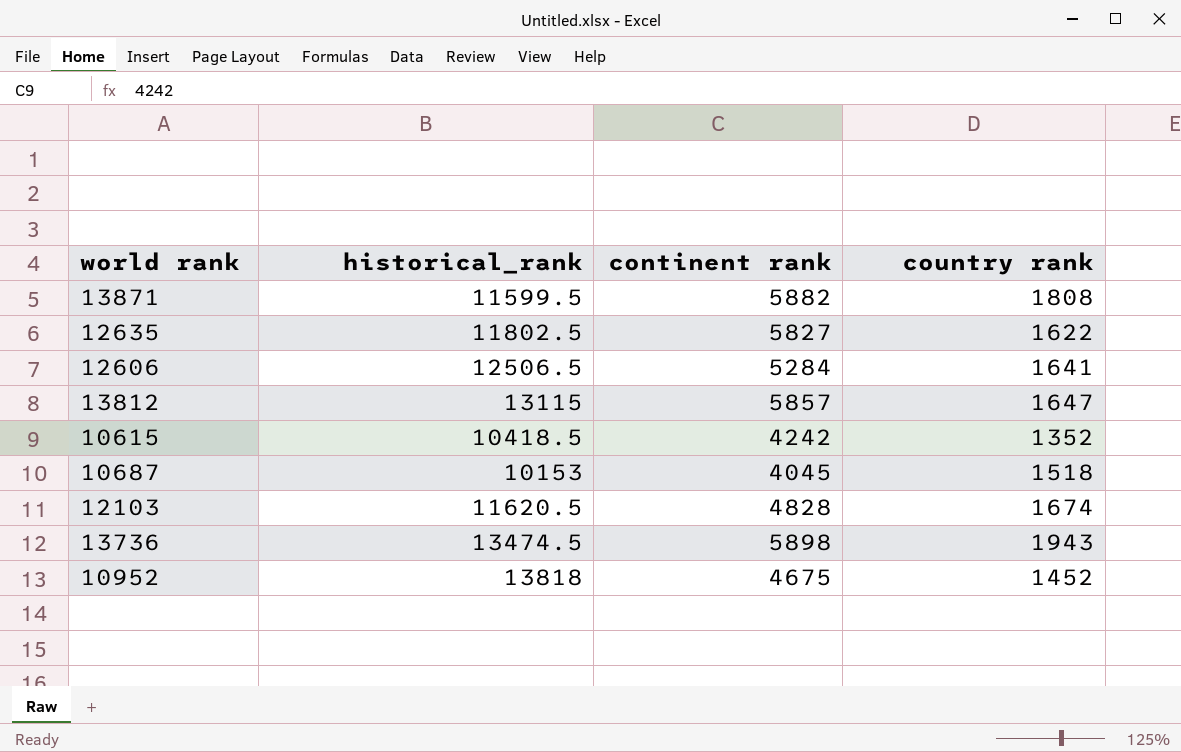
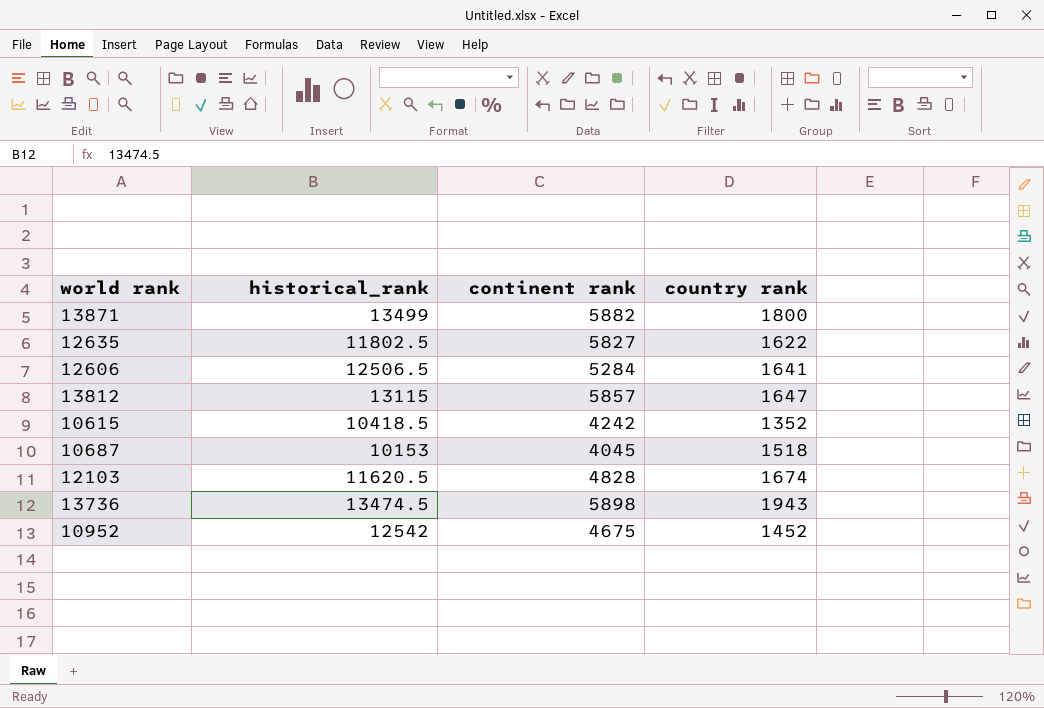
13871 | historical_rank: 11599.5 -> 13499
13871 | country rank: 1808 -> 1800
10952 | historical_rank: 13818 -> 12542

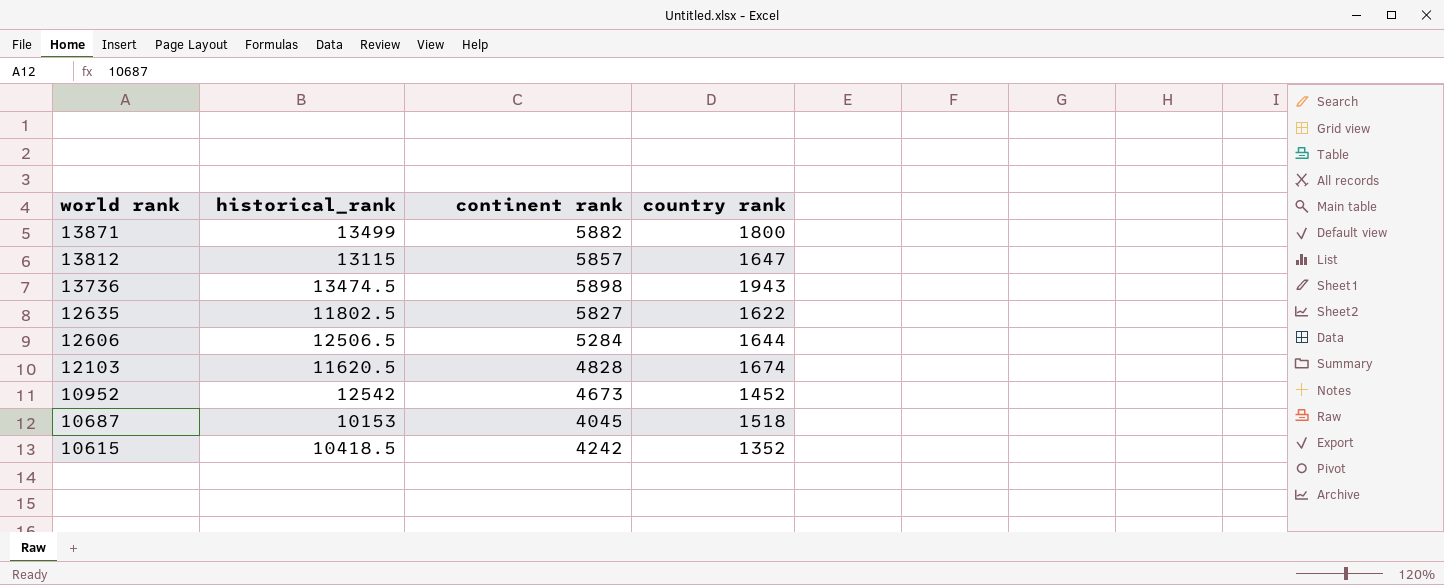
row order: none -> world rank descending
12606 | country rank: 1641 -> 1644
10952 | continent rank: 4675 -> 4673

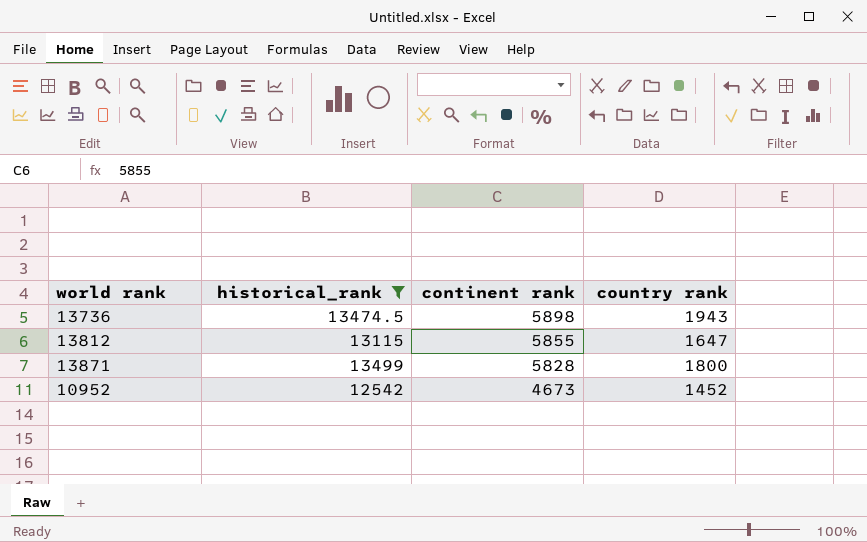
filter: none -> historical_rank >= 12542
row order: world rank descending -> continent rank descending
13812 | continent rank: 5857 -> 5855
13871 | continent rank: 5882 -> 5828

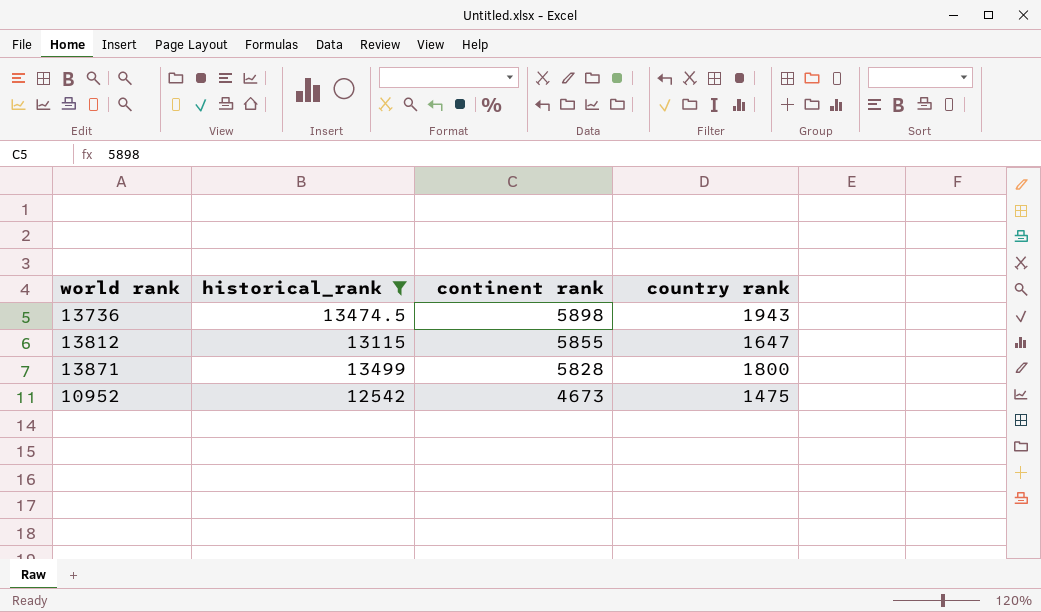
10952 | country rank: 1452 -> 1475

